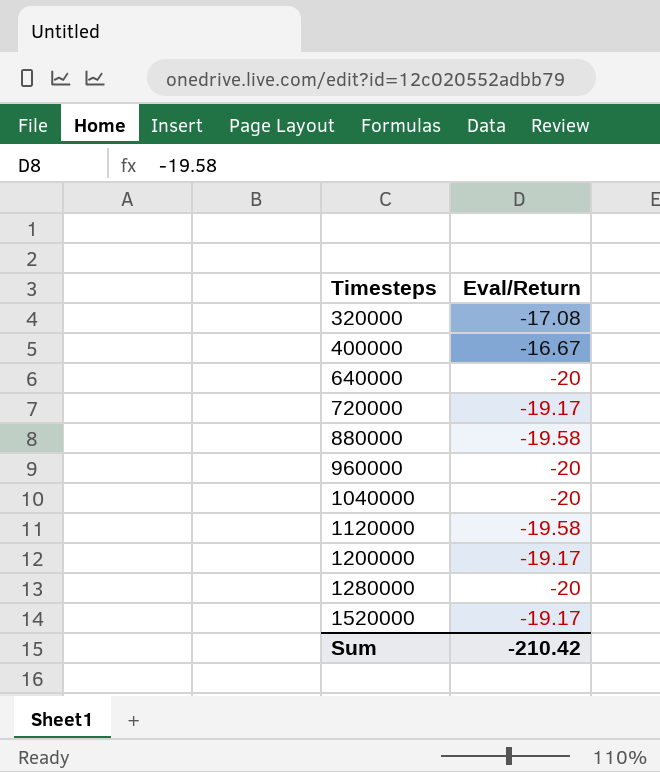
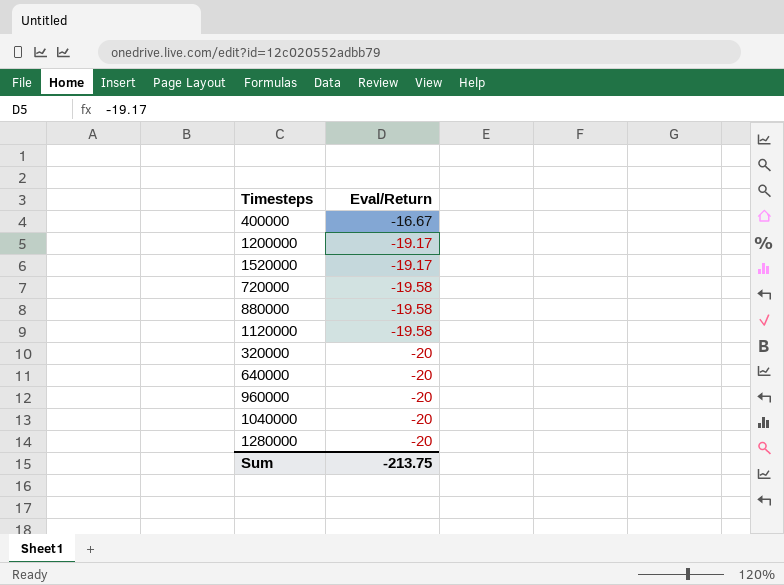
row order: Timesteps ascending -> Eval/Return descending
720000 | Eval/Return: -19.17 -> -19.58
320000 | Eval/Return: -17.08 -> -20
Sum | Eval/Return: -210.42 -> -213.75

